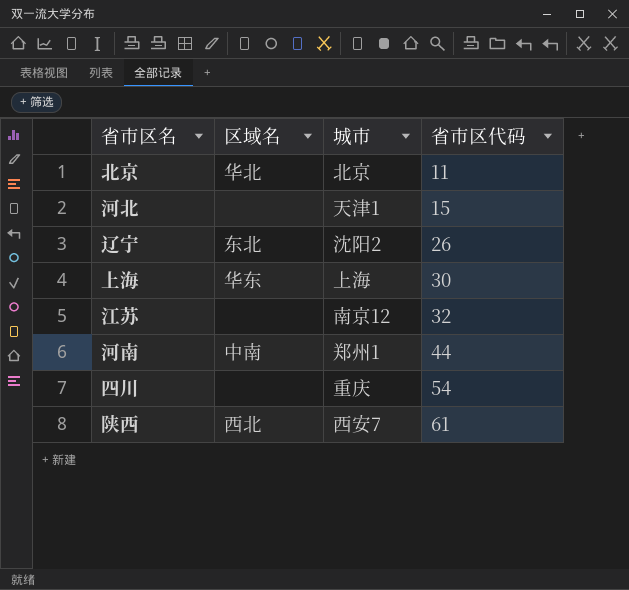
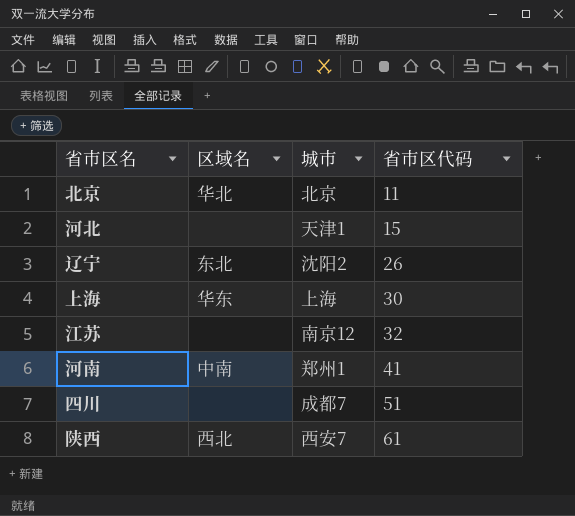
河南 | 省市区代码: 44 -> 41
四川 | 城市: 重庆 -> 成都7
四川 | 省市区代码: 54 -> 51

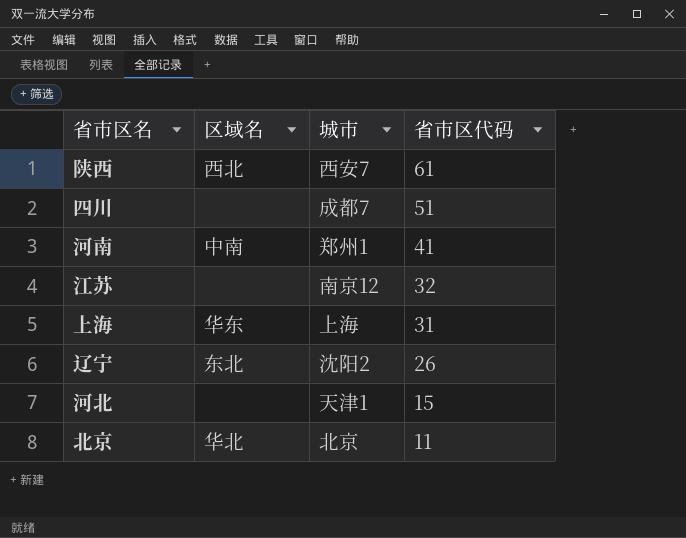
row order: 省市区代码 ascending -> 省市区代码 descending
上海 | 省市区代码: 30 -> 31

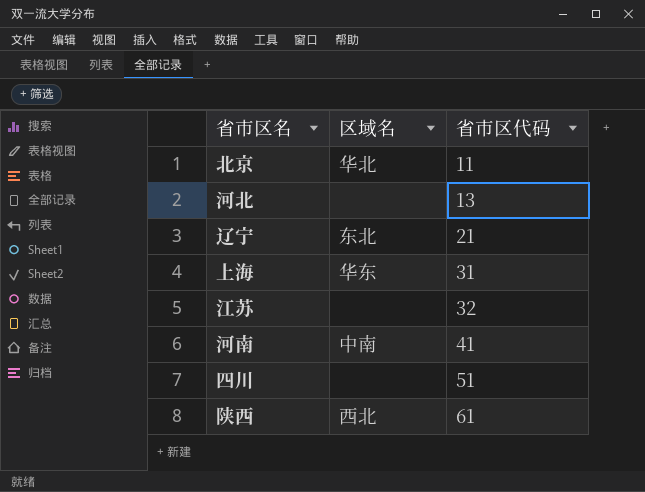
row order: 省市区代码 descending -> 省市区代码 ascending
column 城市 | position: 3 -> none
河北 | 省市区代码: 15 -> 13
辽宁 | 省市区代码: 26 -> 21

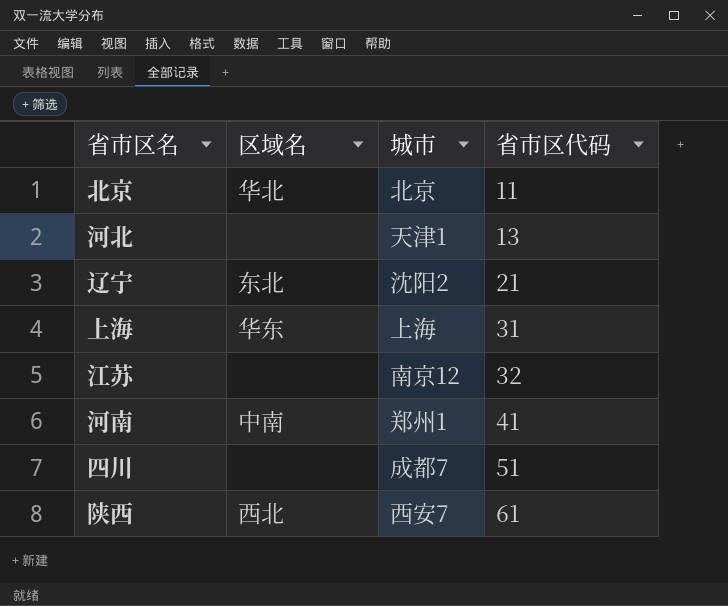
column 城市 | position: none -> 3

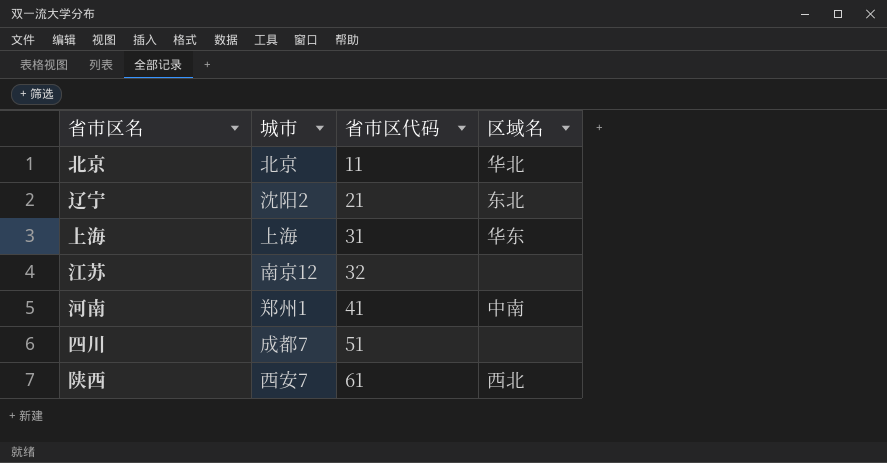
column 区域名 | position: 2 -> 4
row 河北: none | 天津1 | 13 -> none

